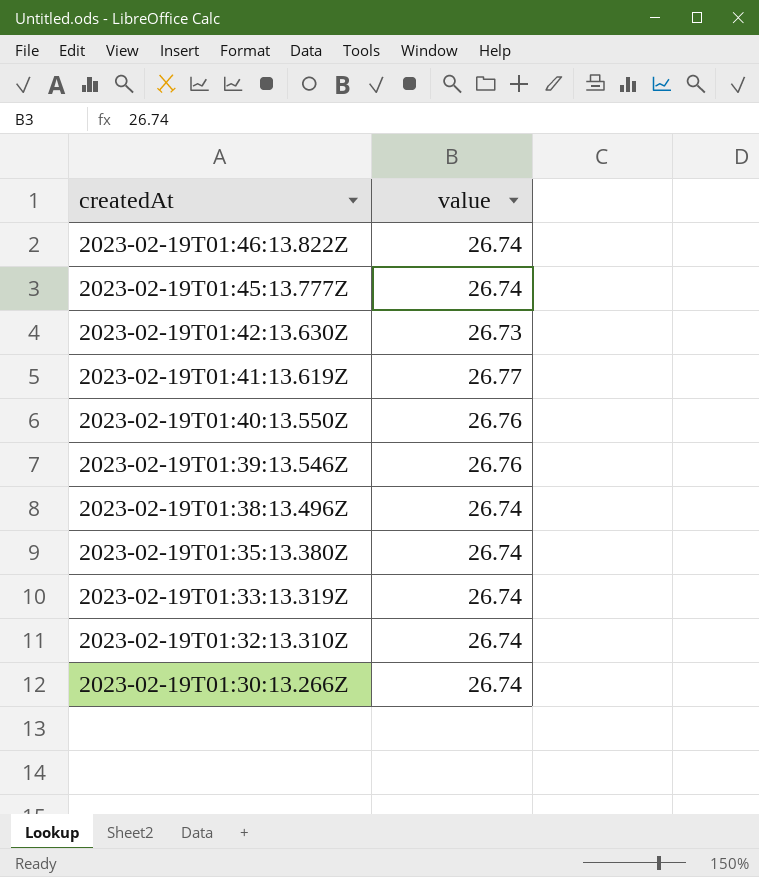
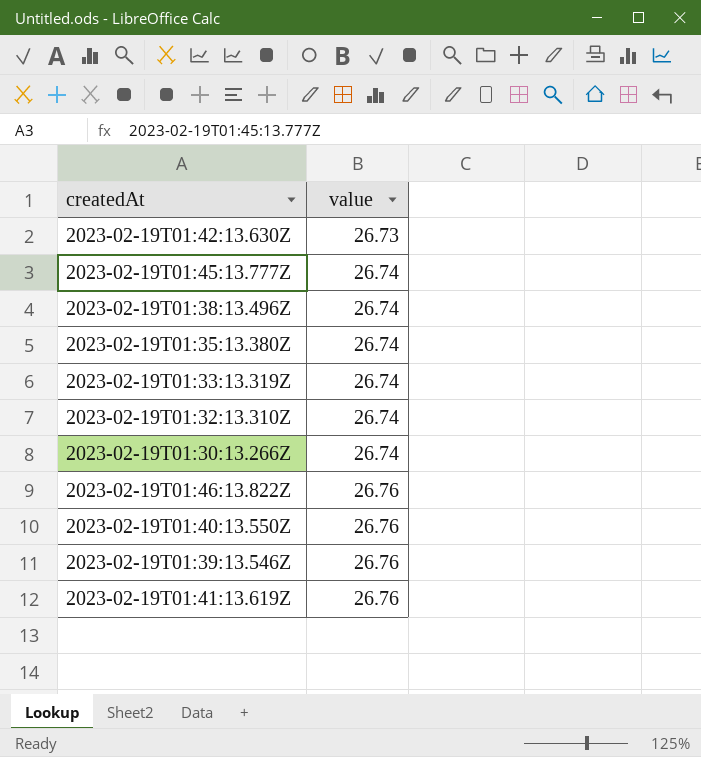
row order: createdAt descending -> value ascending
2023-02-19T01:46:13.822Z | value: 26.74 -> 26.76
2023-02-19T01:41:13.619Z | value: 26.77 -> 26.76

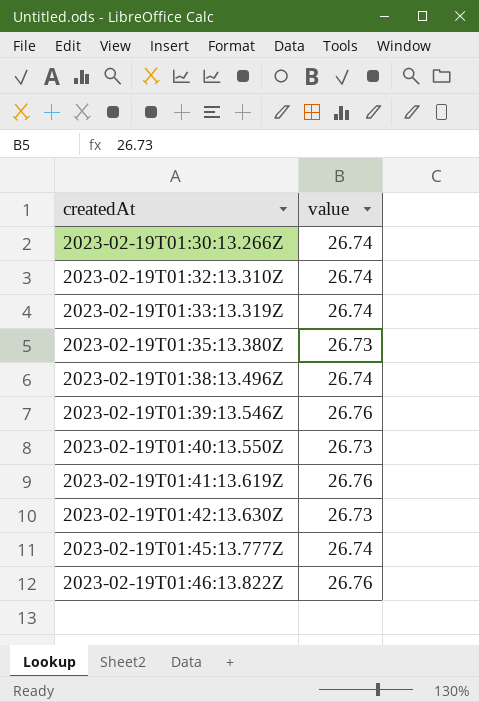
row order: value ascending -> createdAt ascending
2023-02-19T01:35:13.380Z | value: 26.74 -> 26.73
2023-02-19T01:40:13.550Z | value: 26.76 -> 26.73

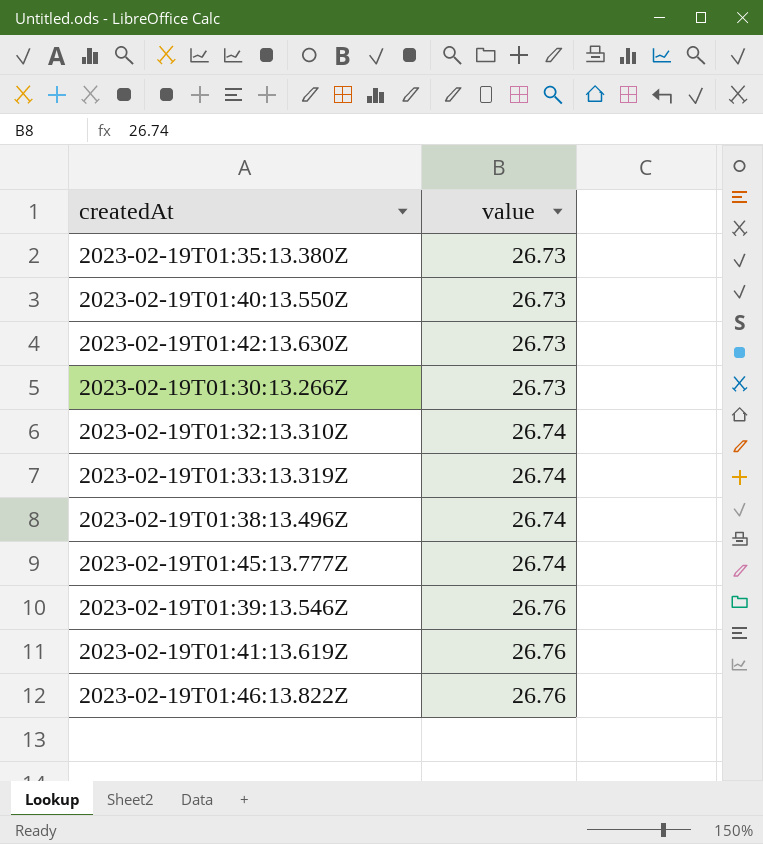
row order: createdAt ascending -> value ascending
2023-02-19T01:30:13.266Z | value: 26.74 -> 26.73

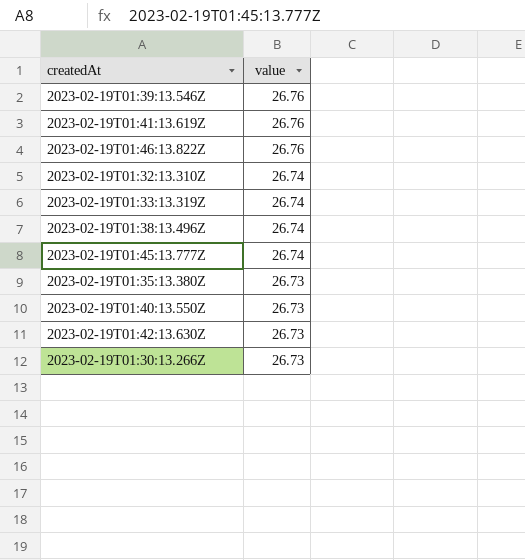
row order: value ascending -> value descending

